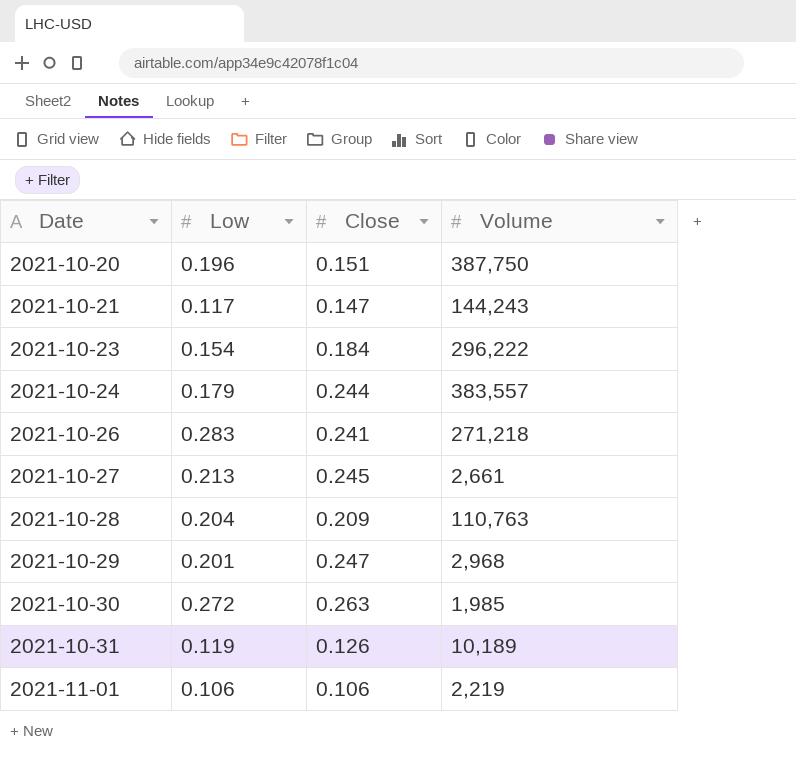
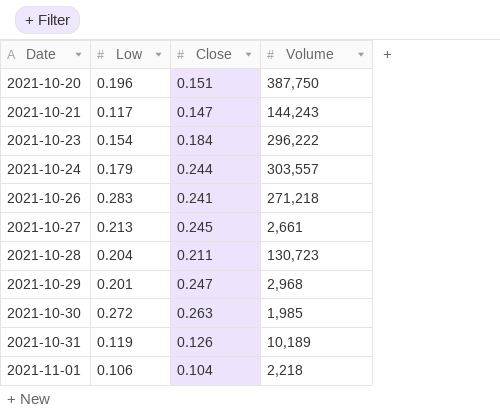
2021-10-24 | Volume: 383,557 -> 303,557
2021-10-28 | Close: 0.209 -> 0.211
2021-10-28 | Volume: 110,763 -> 130,723
2021-11-01 | Close: 0.106 -> 0.104
2021-11-01 | Volume: 2,219 -> 2,218

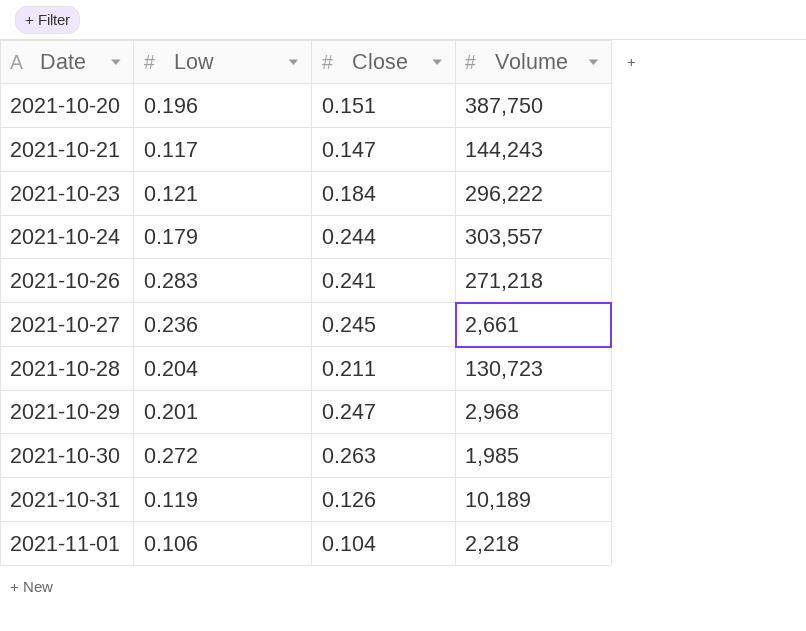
2021-10-23 | Low: 0.154 -> 0.121
2021-10-27 | Low: 0.213 -> 0.236

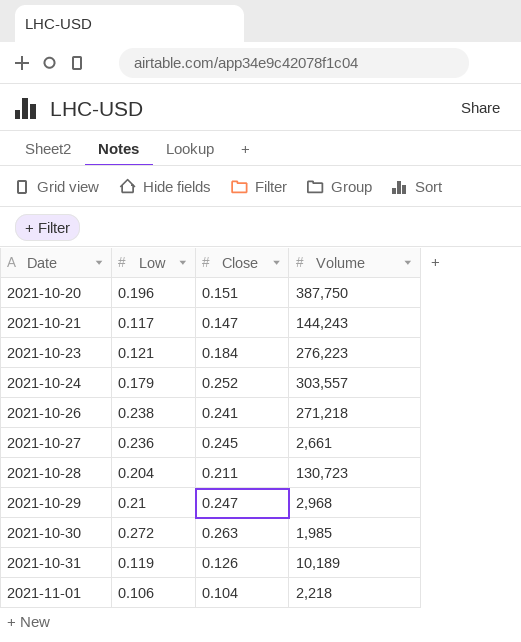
2021-10-23 | Volume: 296,222 -> 276,223
2021-10-24 | Close: 0.244 -> 0.252
2021-10-26 | Low: 0.283 -> 0.238
2021-10-29 | Low: 0.201 -> 0.21

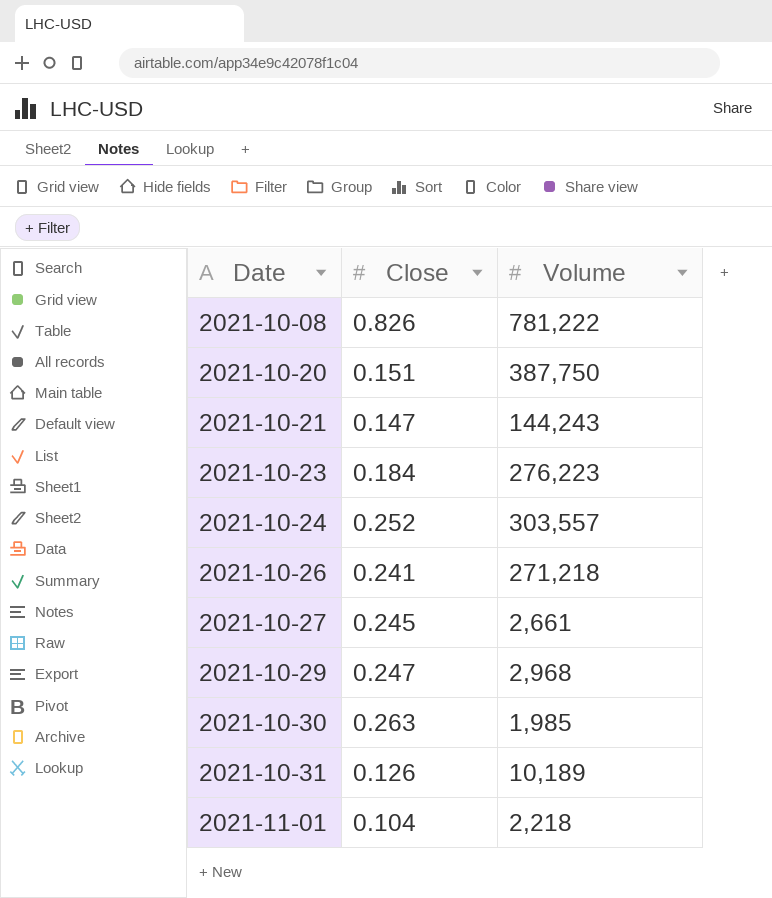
column Low | position: 2 -> none
row 2021-10-28: 0.204 | 0.211 | 130,723 -> none
row 2021-10-08: none -> 0.826 | 781,222

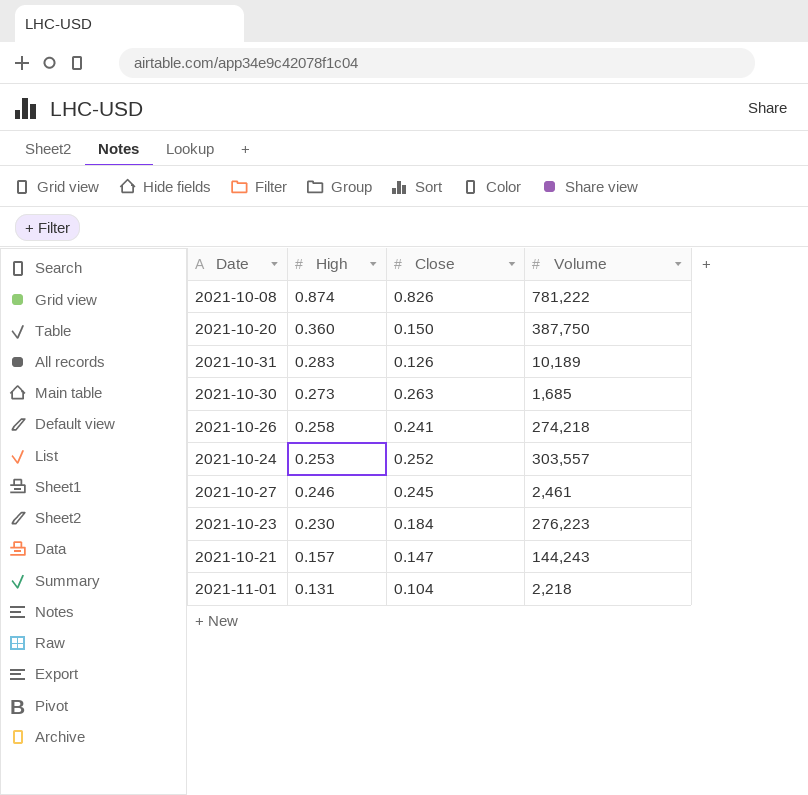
row order: Date ascending -> High descending
column High | position: none -> 2
row 2021-10-29: 0.247 | 2,968 -> none
2021-10-20 | Close: 0.151 -> 0.150
2021-10-30 | Volume: 1,985 -> 1,685
2021-10-26 | Volume: 271,218 -> 274,218
2021-10-27 | Volume: 2,661 -> 2,461

